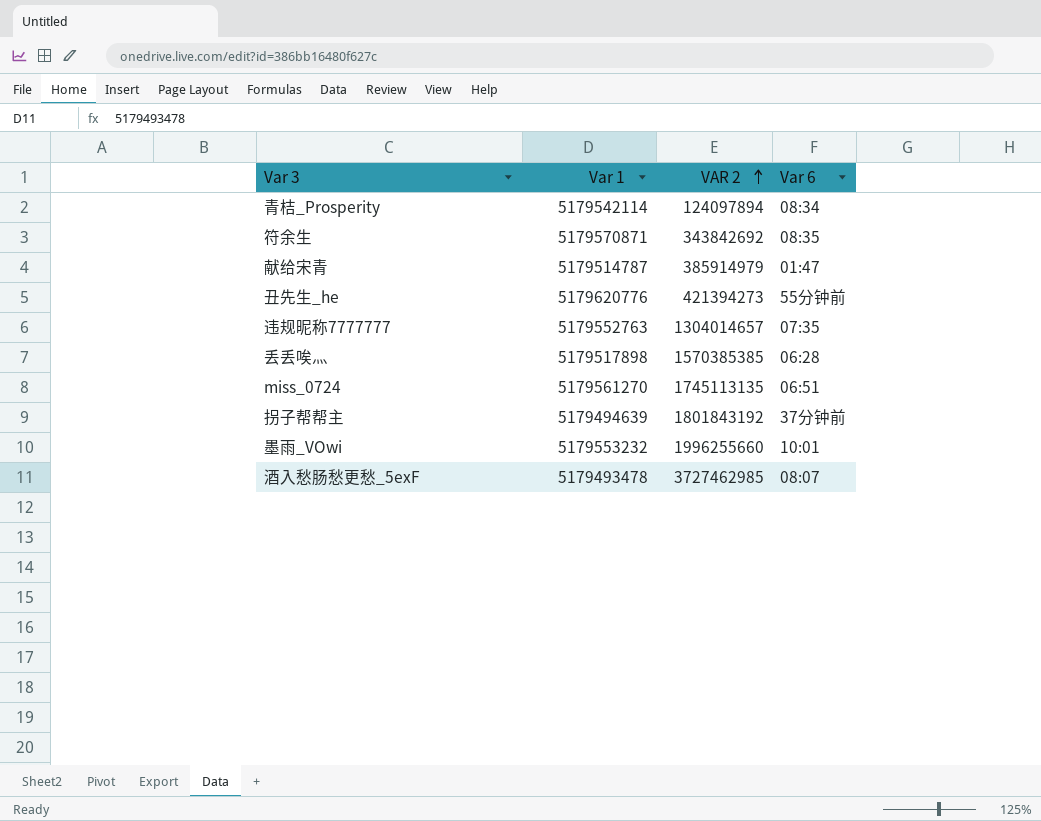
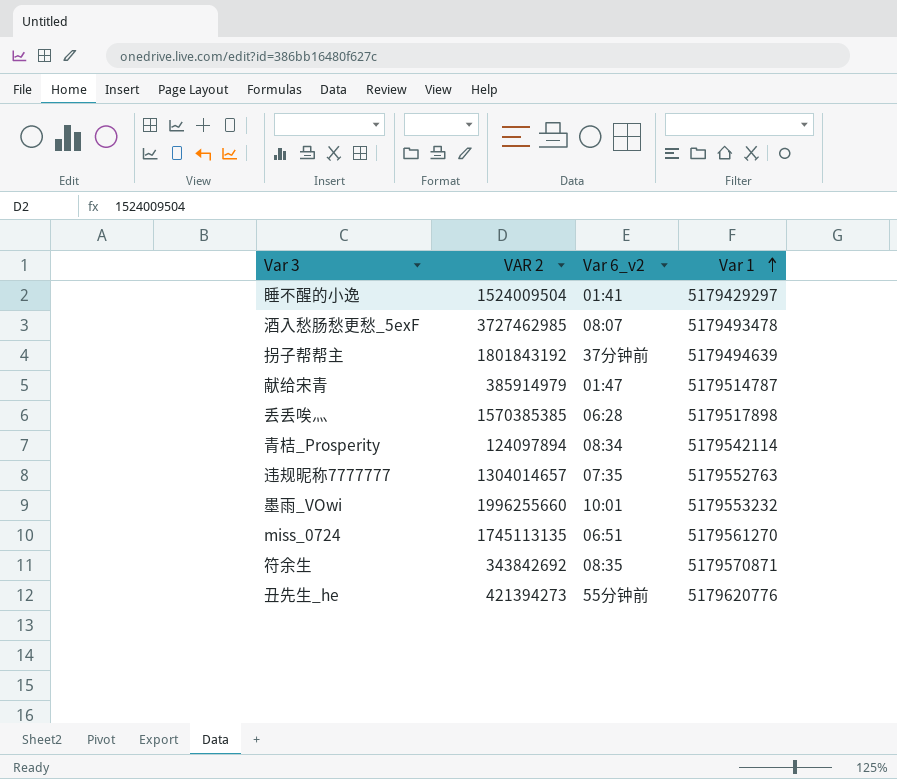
row order: VAR 2 ascending -> Var 1 ascending
column name: Var 6 -> Var 6_v2
column Var 1 | position: 2 -> 4
row 睡不醒的小逸: none -> 1524009504 | 01:41 | 5179429297

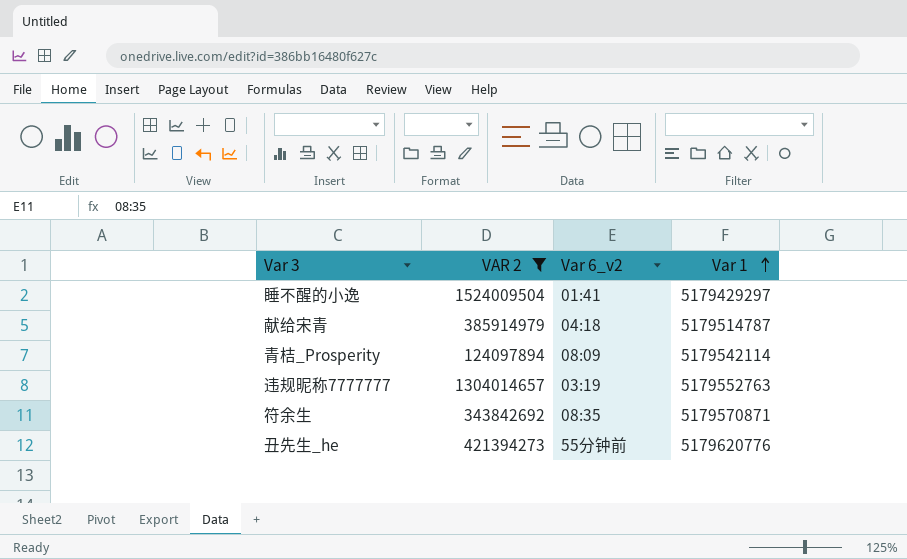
filter: none -> VAR 2 <= 1524009504
献给宋青 | Var 6_v2: 01:47 -> 04:18
青桔_Prosperity | Var 6_v2: 08:34 -> 08:09
违规昵称7777777 | Var 6_v2: 07:35 -> 03:19

